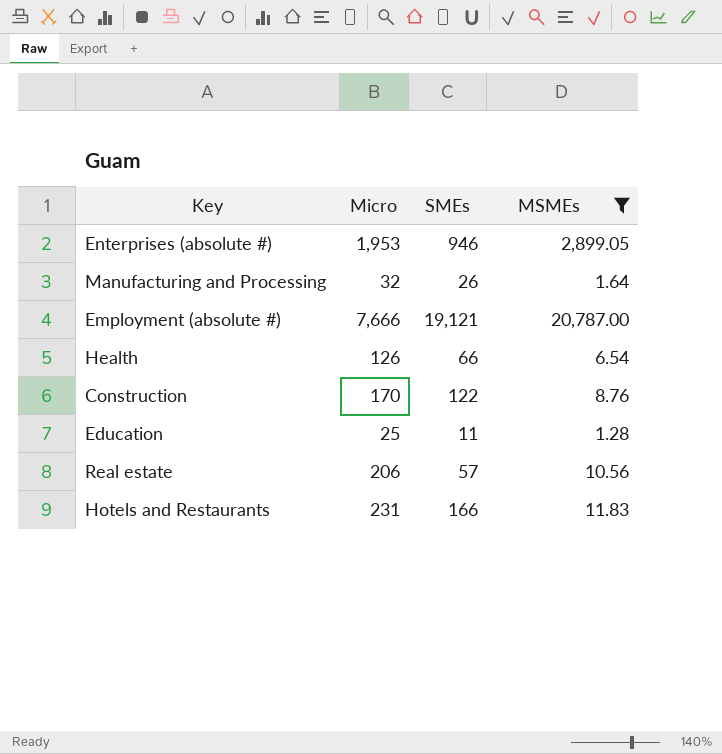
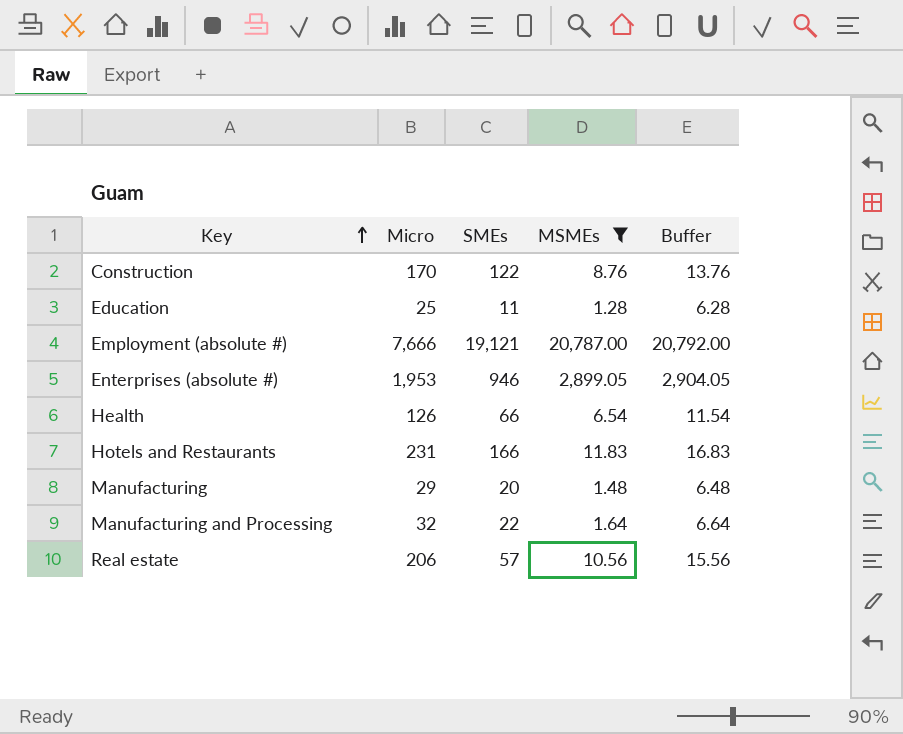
row order: none -> Key ascending
column Buffer | formula: none -> [MSMEs] + 5
row Manufacturing: none -> 29 | 20 | 1.48 | 6.48
Manufacturing and Processing | SMEs: 26 -> 22

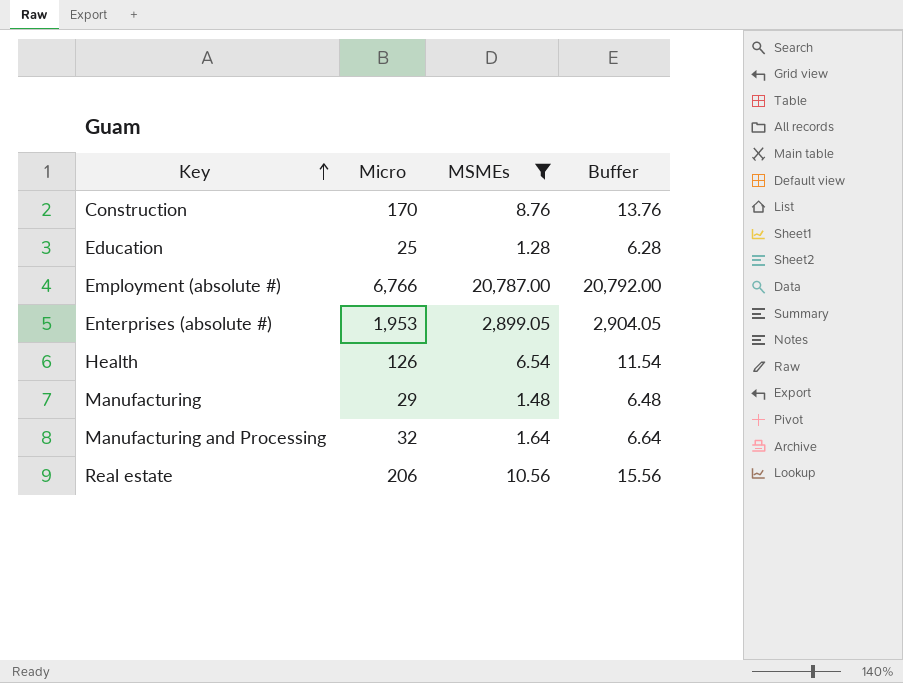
column SMEs | position: 3 -> none
row Hotels and Restaurants: 231 | 166 | 11.83 | 16.83 -> none
Employment (absolute #) | Micro: 7,666 -> 6,766

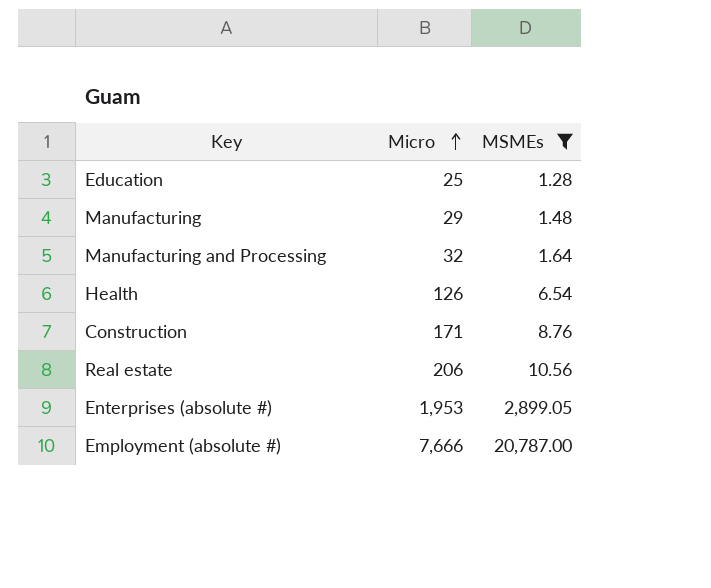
row order: Key ascending -> Micro ascending
column Buffer | formula: [MSMEs] + 5 -> none
Construction | Micro: 170 -> 171
Employment (absolute #) | Micro: 6,766 -> 7,666

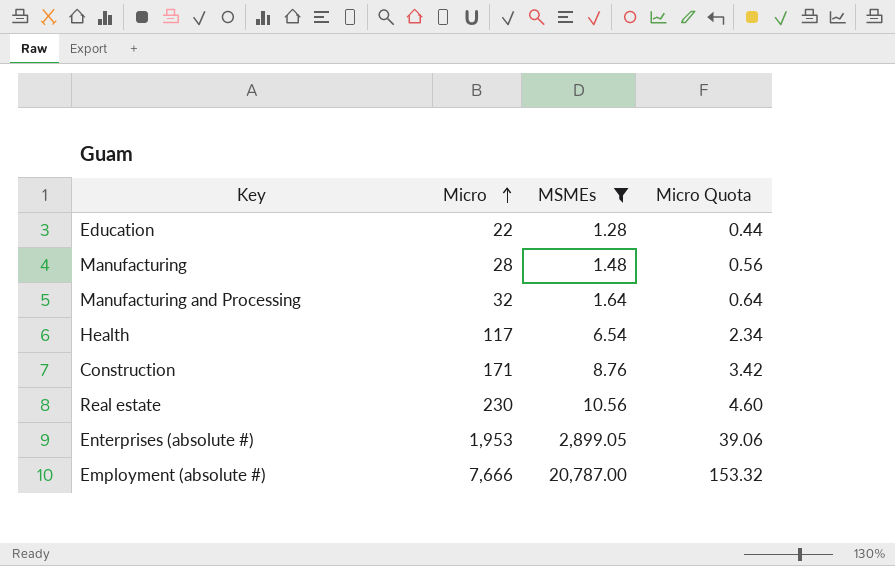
column Micro Quota | formula: none -> [Micro] * 0.02
Education | Micro: 25 -> 22
Manufacturing | Micro: 29 -> 28
Health | Micro: 126 -> 117
Real estate | Micro: 206 -> 230

